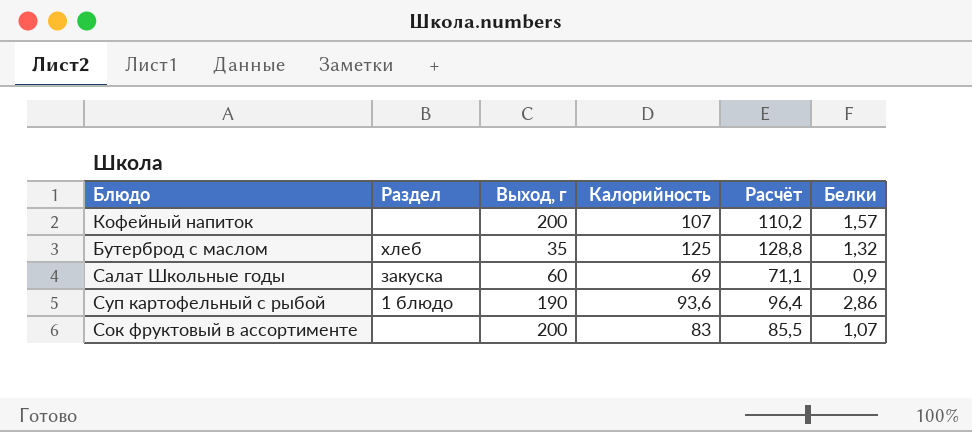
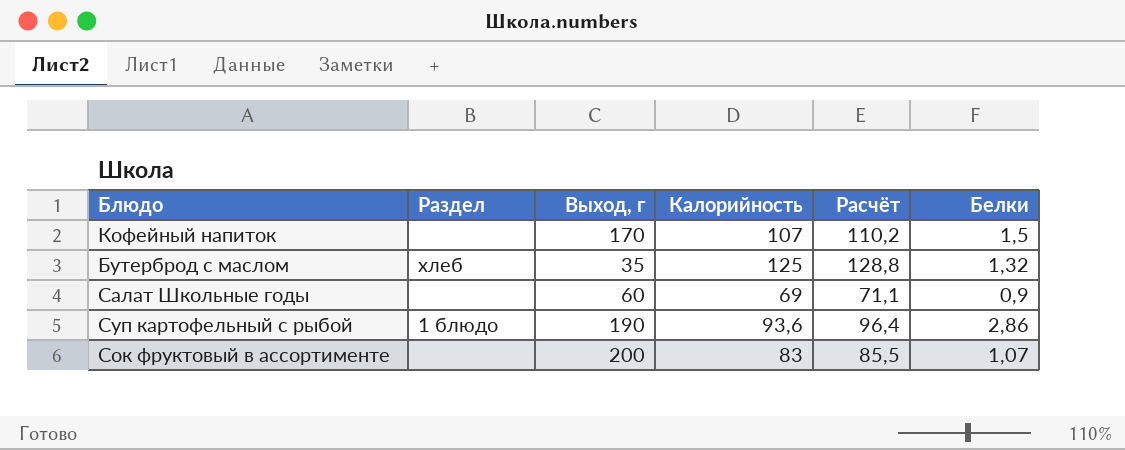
Кофейный напиток | Выход, г: 200 -> 170
Кофейный напиток | Белки: 1,57 -> 1,5
Салат Школьные годы | Раздел: закуска -> none

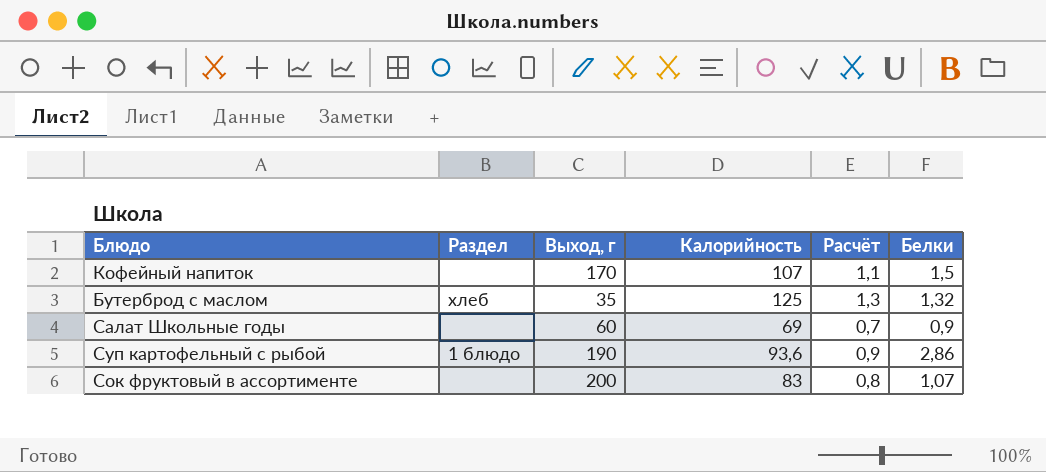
column Расчёт | formula: [Калорийность] * 1,03 -> [Калорийность] * 0,01

